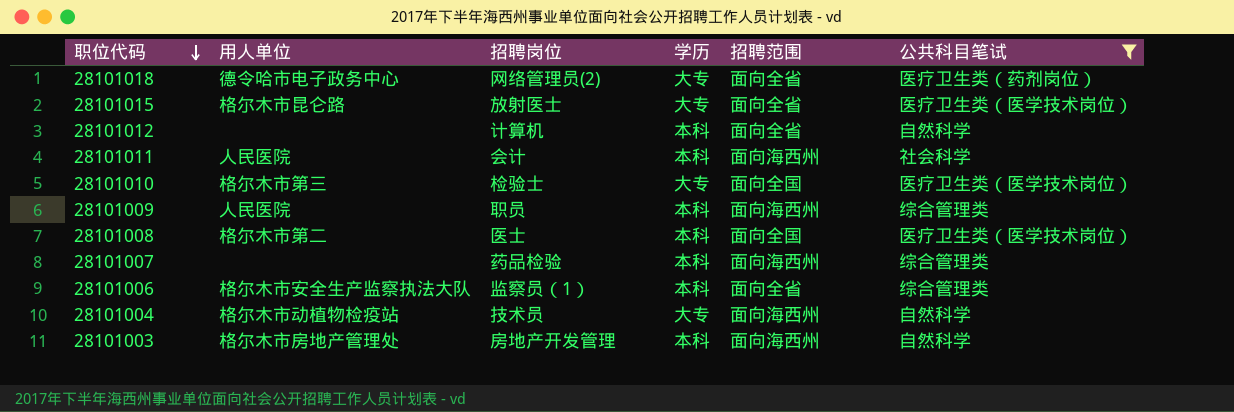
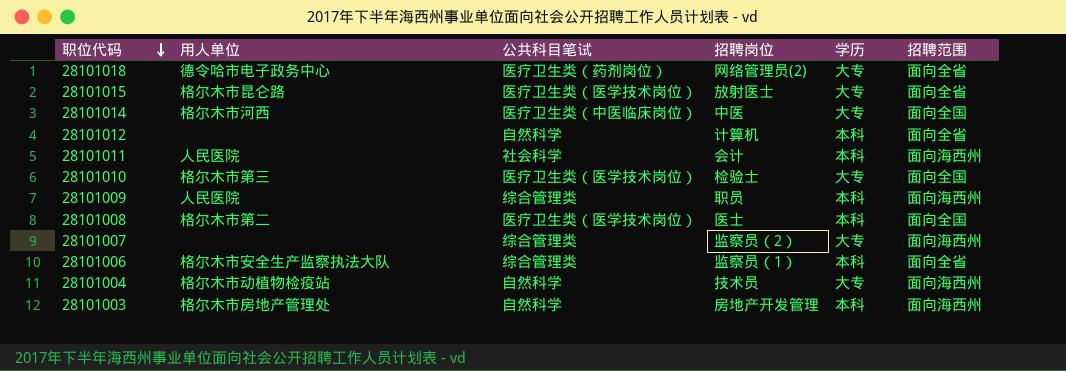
filter: 公共科目笔试 != 医疗卫生类（中医临床岗位） -> none
column 公共科目笔试 | position: 6 -> 3
28101007 | 招聘岗位: 药品检验 -> 监察员（2）
28101007 | 学历: 本科 -> 大专

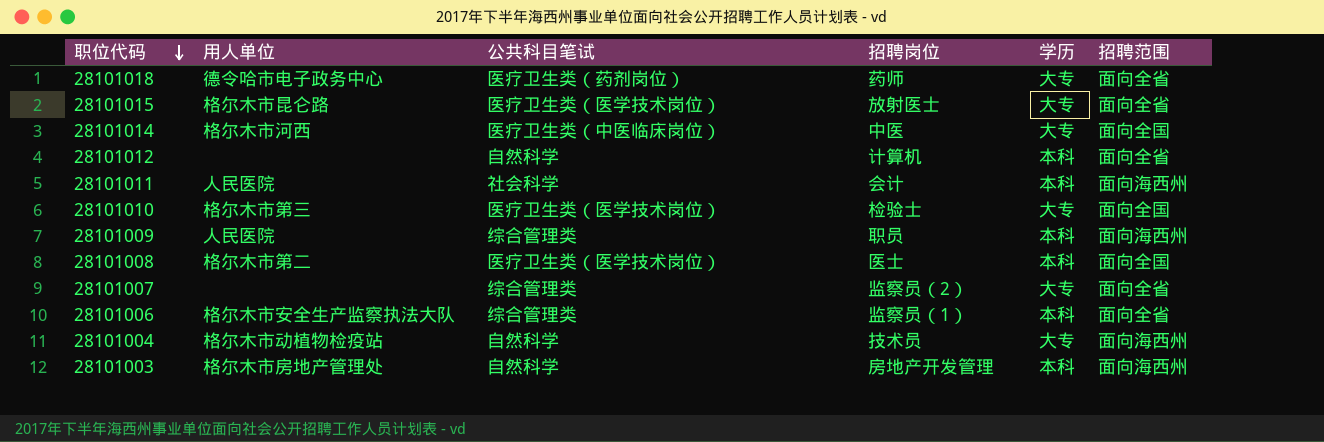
28101018 | 招聘岗位: 网络管理员(2) -> 药师
28101007 | 招聘范围: 面向海西州 -> 面向全省

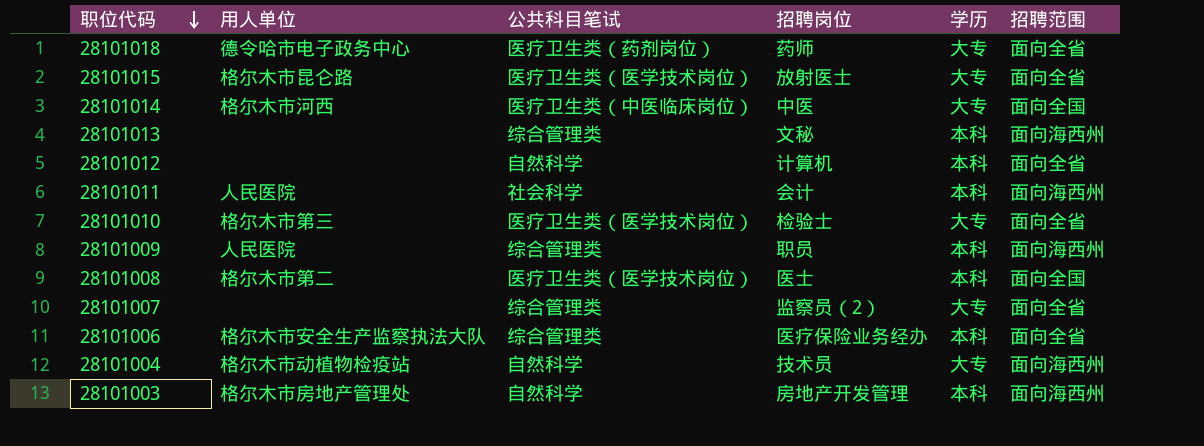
row 28101013: none -> none | 综合管理类 | 文秘 | 本科 | 面向海西州
28101010 | 招聘范围: 面向全国 -> 面向全省
28101006 | 招聘岗位: 监察员（1） -> 医疗保险业务经办

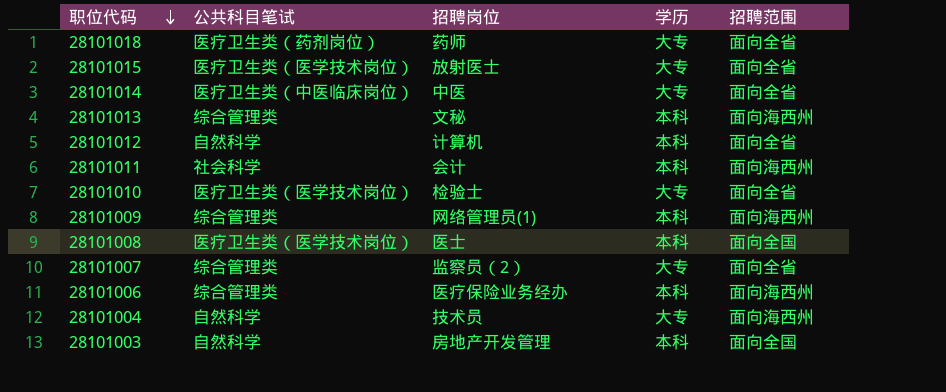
column 用人单位 | position: 2 -> none
28101014 | 招聘范围: 面向全国 -> 面向全省
28101009 | 招聘岗位: 职员 -> 网络管理员(1)
28101006 | 招聘范围: 面向全省 -> 面向海西州
28101003 | 招聘范围: 面向海西州 -> 面向全国

